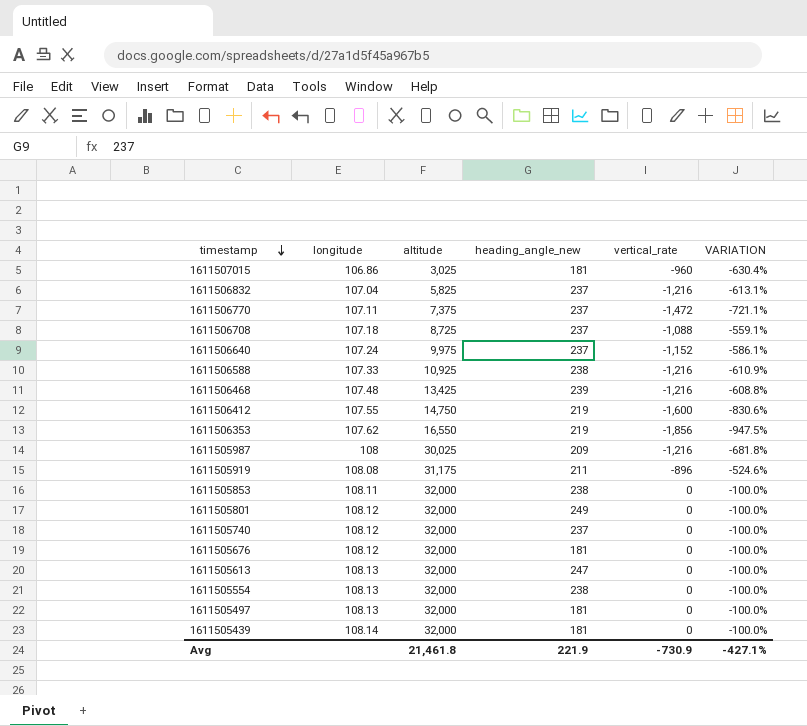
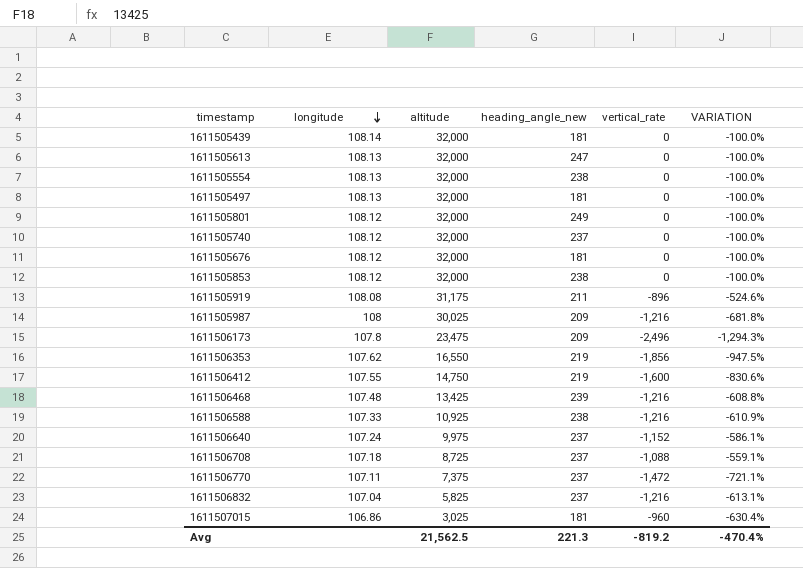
row order: timestamp descending -> longitude descending
1611505853 | longitude: 108.11 -> 108.12
row 1611506173: none -> 107.8 | 23,475 | 209 | -2,496 | -1,294.3%
Avg | altitude: 21,461.8 -> 21,562.5
Avg | heading_angle_new: 221.9 -> 221.3
Avg | vertical_rate: -730.9 -> -819.2
Avg | VARIATION: -427.1% -> -470.4%

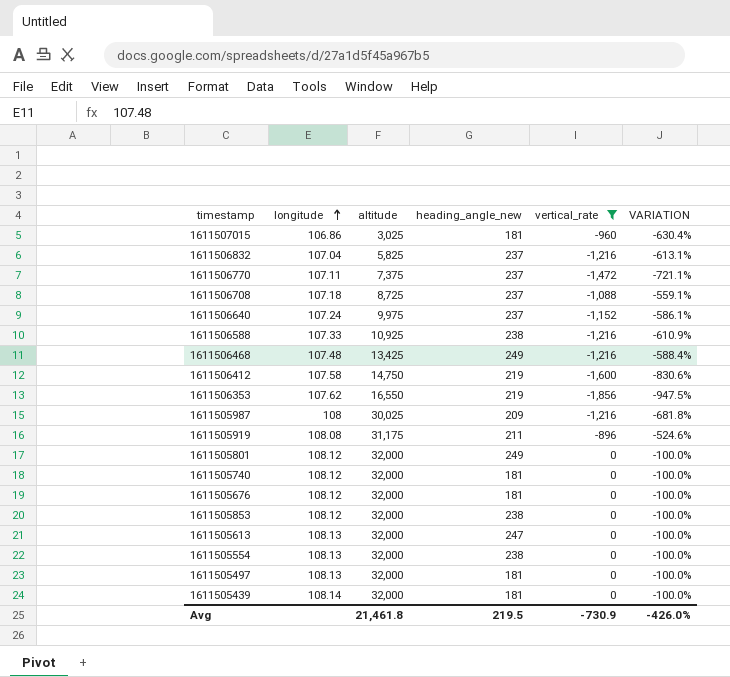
filter: none -> vertical_rate != -2,496
row order: longitude descending -> longitude ascending
1611506468 | heading_angle_new: 239 -> 249
1611506468 | VARIATION: -608.8% -> -588.4%
1611506412 | longitude: 107.55 -> 107.58
1611505740 | heading_angle_new: 237 -> 181
Avg | altitude: 21,562.5 -> 21,461.8
Avg | heading_angle_new: 221.3 -> 219.5
Avg | vertical_rate: -819.2 -> -730.9
Avg | VARIATION: -470.4% -> -426.0%

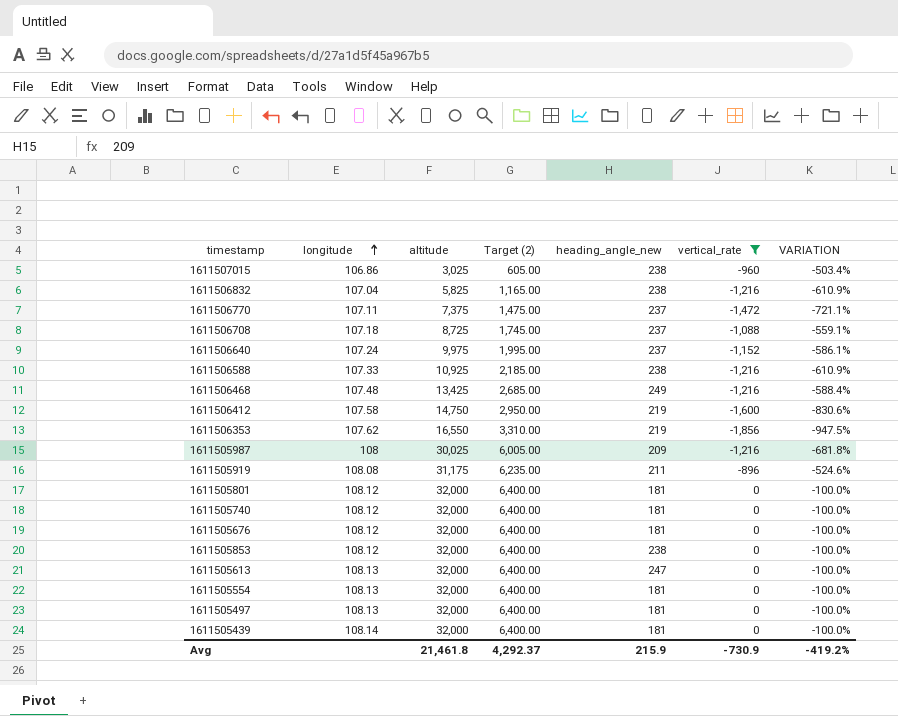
column Target (2) | formula: none -> [altitude] * 0.2
1611507015 | heading_angle_new: 181 -> 238
1611507015 | VARIATION: -630.4% -> -503.4%
1611506832 | heading_angle_new: 237 -> 238
1611506832 | VARIATION: -613.1% -> -610.9%
1611505801 | heading_angle_new: 249 -> 181
1611505554 | heading_angle_new: 238 -> 181
Avg | heading_angle_new: 219.5 -> 215.9
Avg | VARIATION: -426.0% -> -419.2%

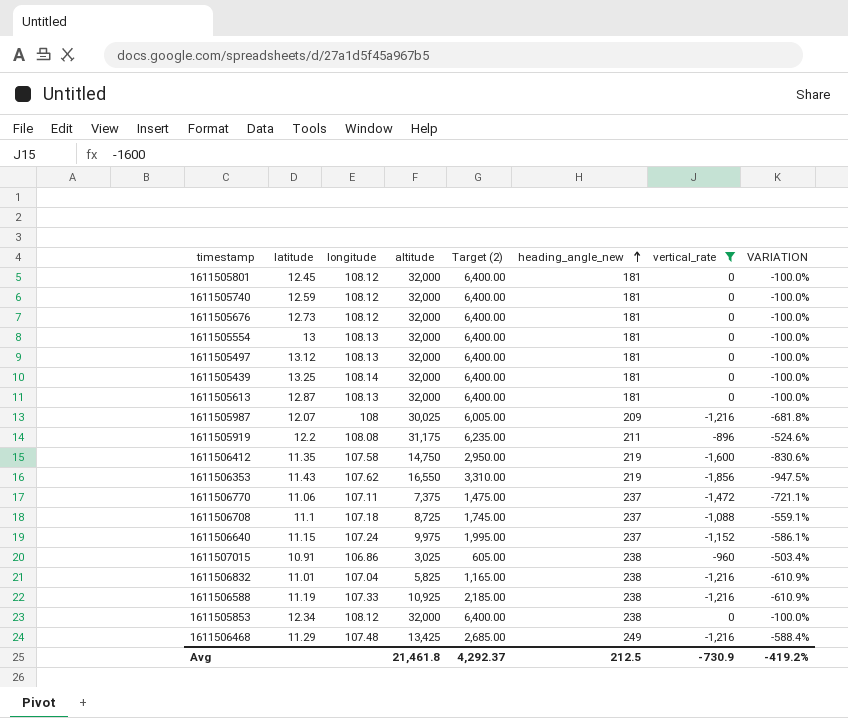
row order: longitude ascending -> heading_angle_new ascending
column latitude | position: none -> 2
1611505613 | heading_angle_new: 247 -> 181
Avg | heading_angle_new: 215.9 -> 212.5

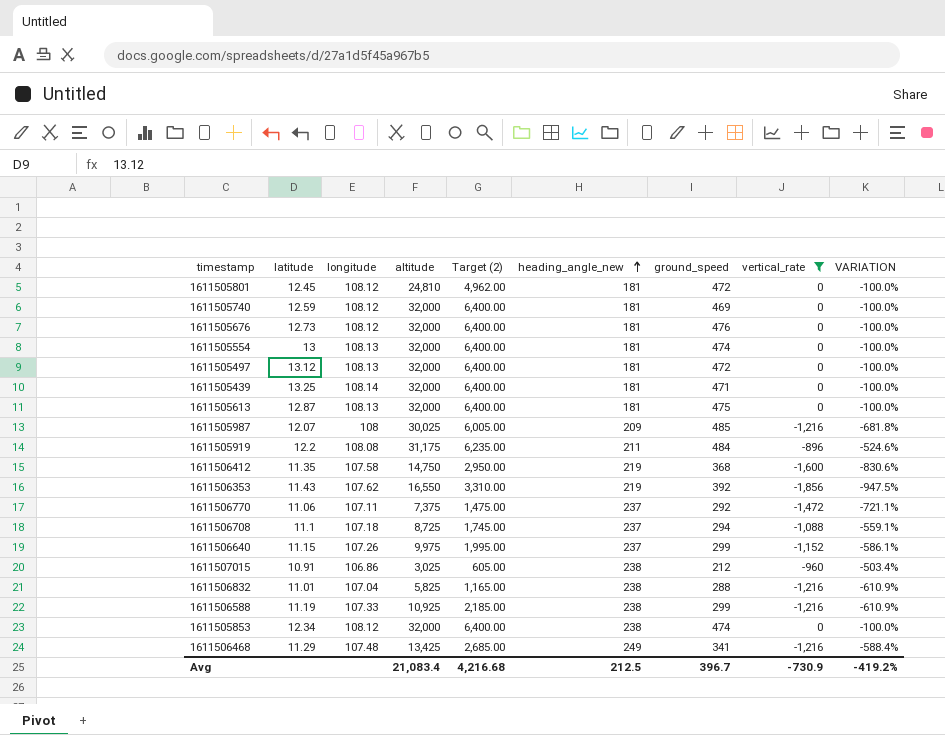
column ground_speed | position: none -> 7
1611505801 | altitude: 32,000 -> 24,810
1611505801 | Target (2): 6,400.00 -> 4,962.00
1611506640 | longitude: 107.24 -> 107.26
Avg | altitude: 21,461.8 -> 21,083.4
Avg | Target (2): 4,292.37 -> 4,216.68

